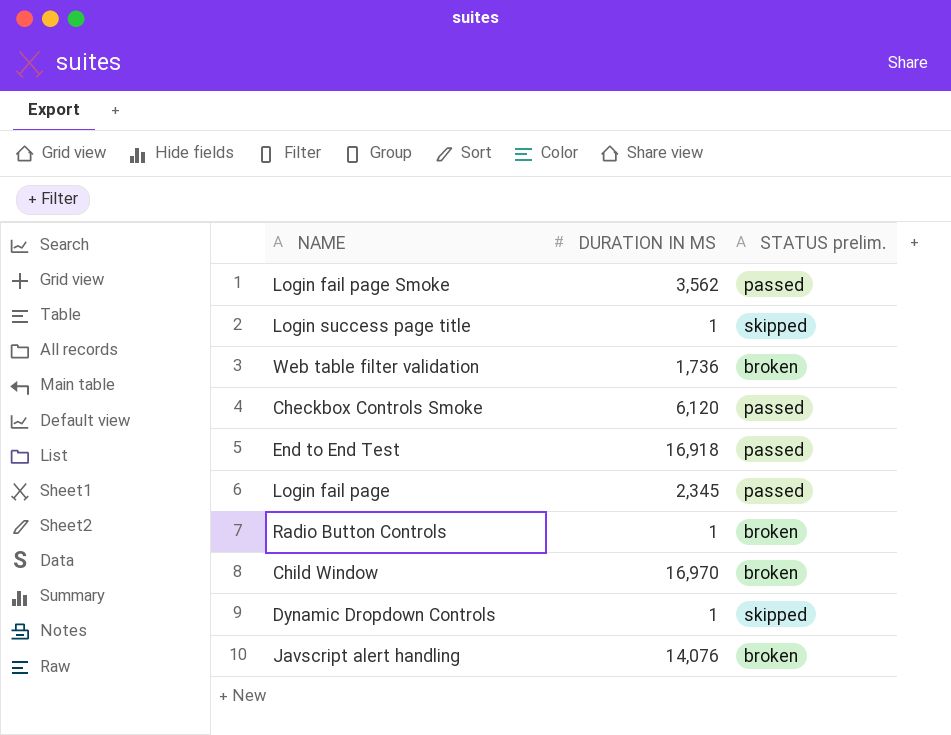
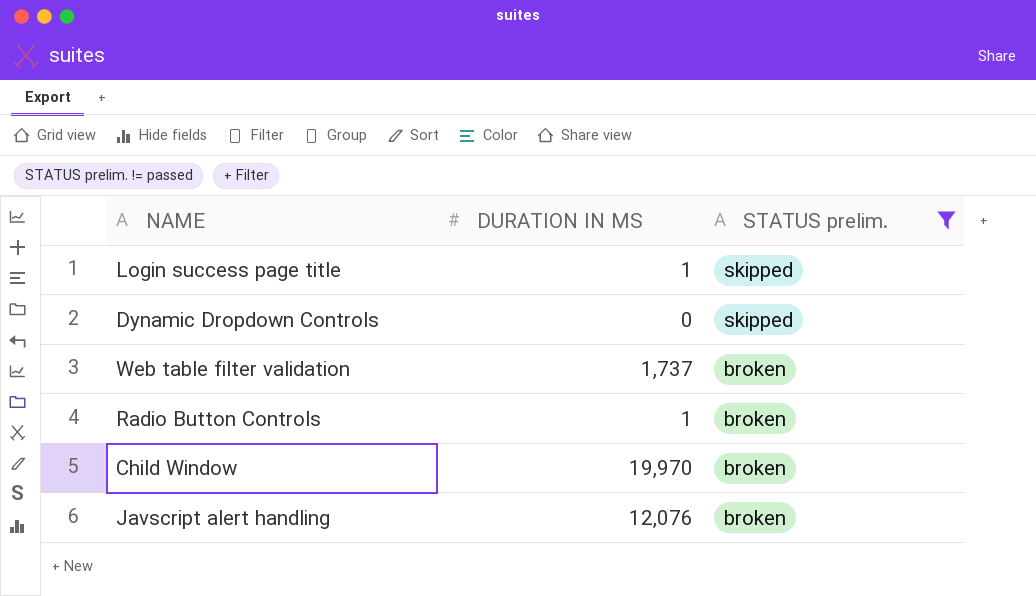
filter: none -> STATUS prelim. != passed
row order: none -> STATUS prelim. descending
Dynamic Dropdown Controls | DURATION IN MS: 1 -> 0
Web table filter validation | DURATION IN MS: 1,736 -> 1,737
Child Window | DURATION IN MS: 16,970 -> 19,970
Javscript alert handling | DURATION IN MS: 14,076 -> 12,076

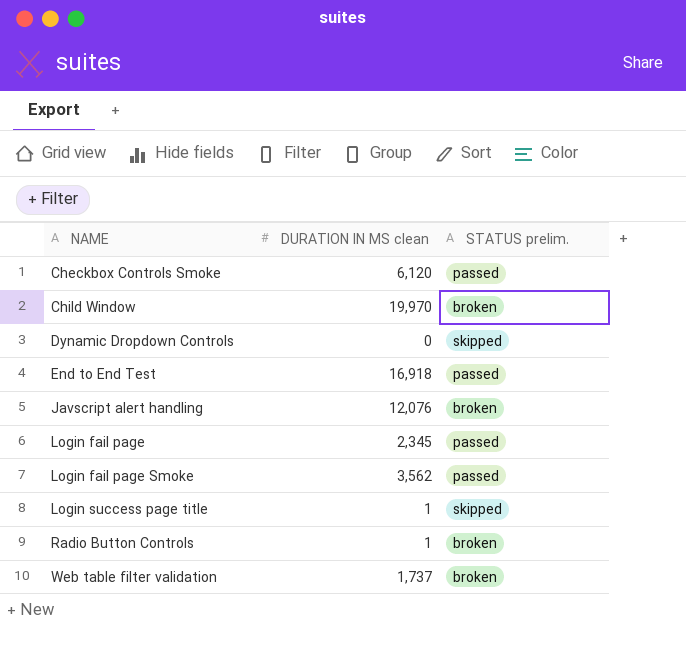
filter: STATUS prelim. != passed -> none
row order: STATUS prelim. descending -> NAME ascending
column name: DURATION IN MS -> DURATION IN MS clean

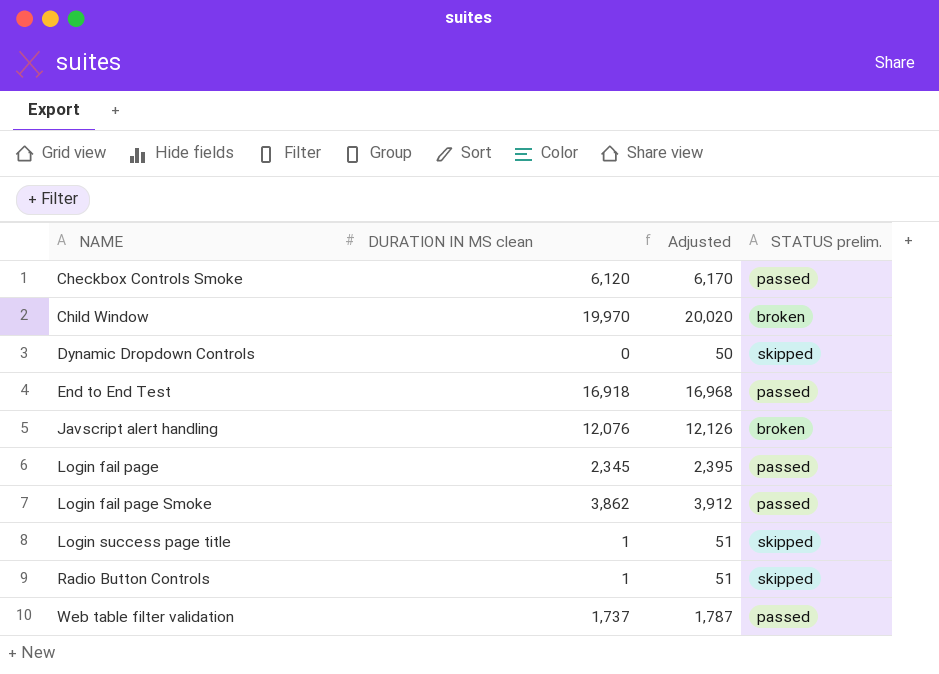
column Adjusted | formula: none -> [DURATION IN MS clean] + 50
Login fail page Smoke | DURATION IN MS clean: 3,562 -> 3,862
Radio Button Controls | STATUS prelim.: broken -> skipped
Web table filter validation | STATUS prelim.: broken -> passed

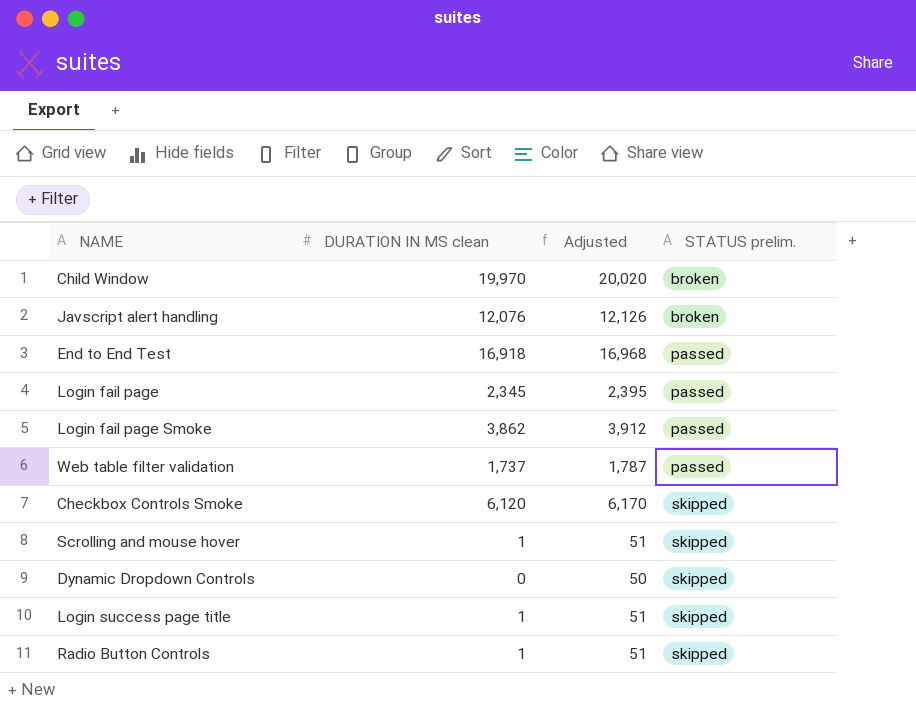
row order: NAME ascending -> STATUS prelim. ascending
Checkbox Controls Smoke | STATUS prelim.: passed -> skipped
row Scrolling and mouse hover: none -> 1 | 51 | skipped

